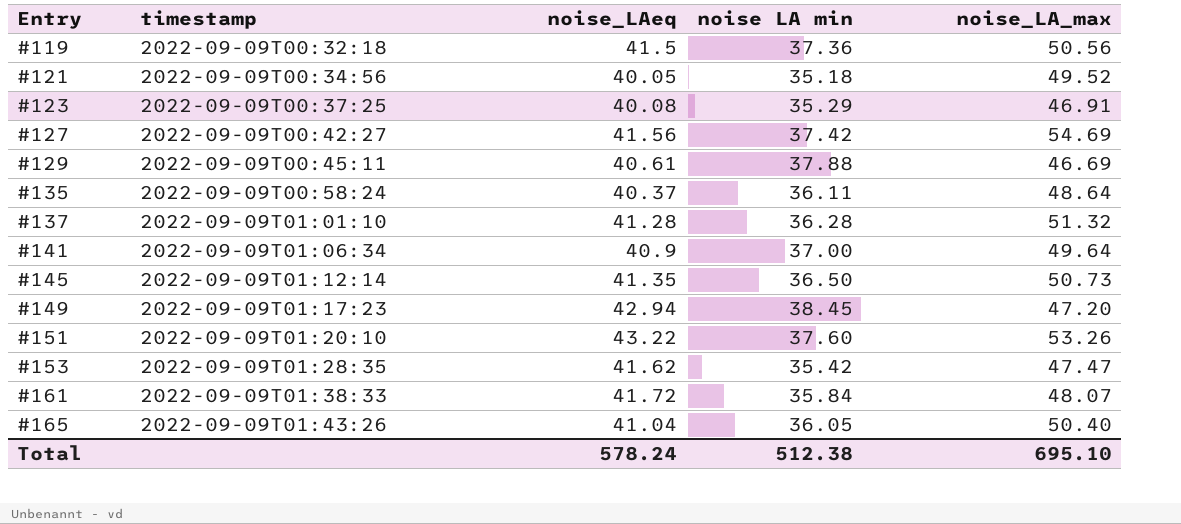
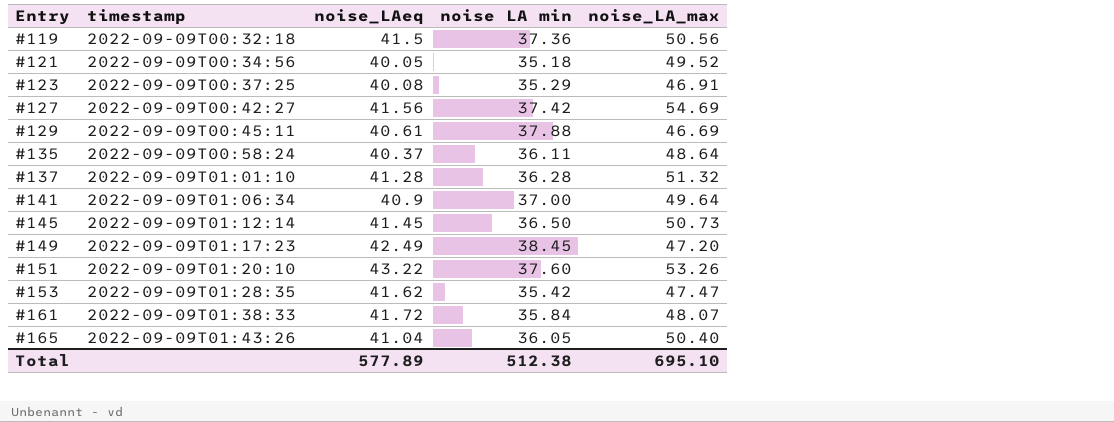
#145 | noise_LAeq: 41.35 -> 41.45
#149 | noise_LAeq: 42.94 -> 42.49
Total | noise_LAeq: 578.24 -> 577.89

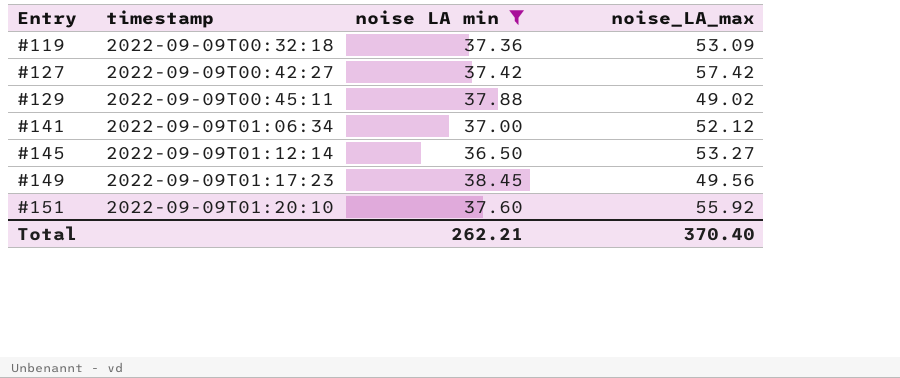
filter: none -> noise LA min >= 36.50
column noise_LAeq | position: 3 -> none
#119 | noise_LA_max: 50.56 -> 53.09
#127 | noise_LA_max: 54.69 -> 57.42
#129 | noise_LA_max: 46.69 -> 49.02
#141 | noise_LA_max: 49.64 -> 52.12
#145 | noise_LA_max: 50.73 -> 53.27
#149 | noise_LA_max: 47.20 -> 49.56
#151 | noise_LA_max: 53.26 -> 55.92
Total | noise LA min: 512.38 -> 262.21
Total | noise_LA_max: 695.10 -> 370.40

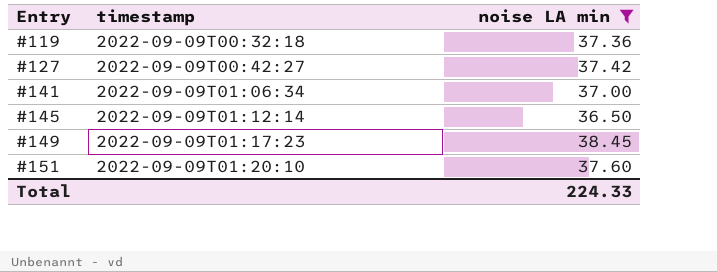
column noise_LA_max | position: 4 -> none
row #129: 2022-09-09T00:45:11 | 37.88 | 49.02 -> none
Total | noise LA min: 262.21 -> 224.33

